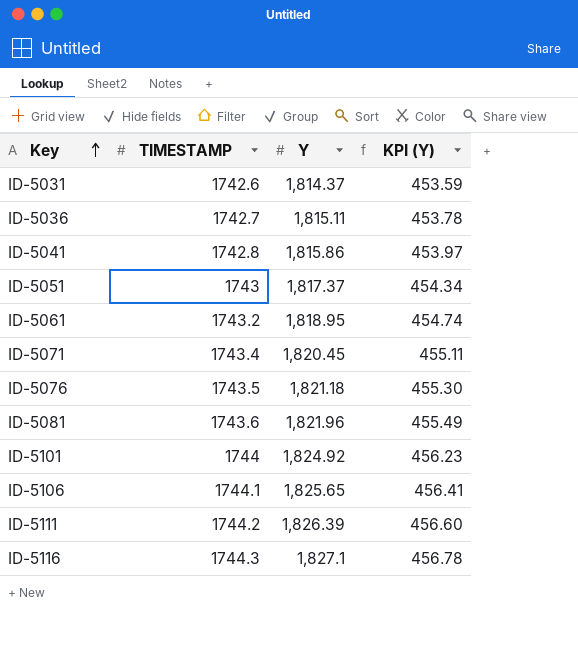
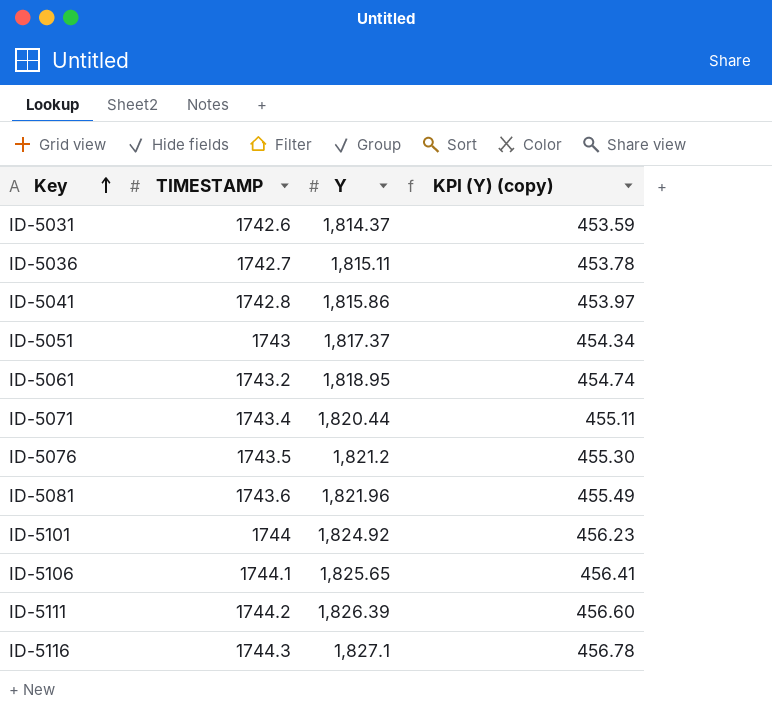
column name: KPI (Y) -> KPI (Y) (copy)
ID-5071 | Y: 1,820.45 -> 1,820.44
ID-5076 | Y: 1,821.18 -> 1,821.2

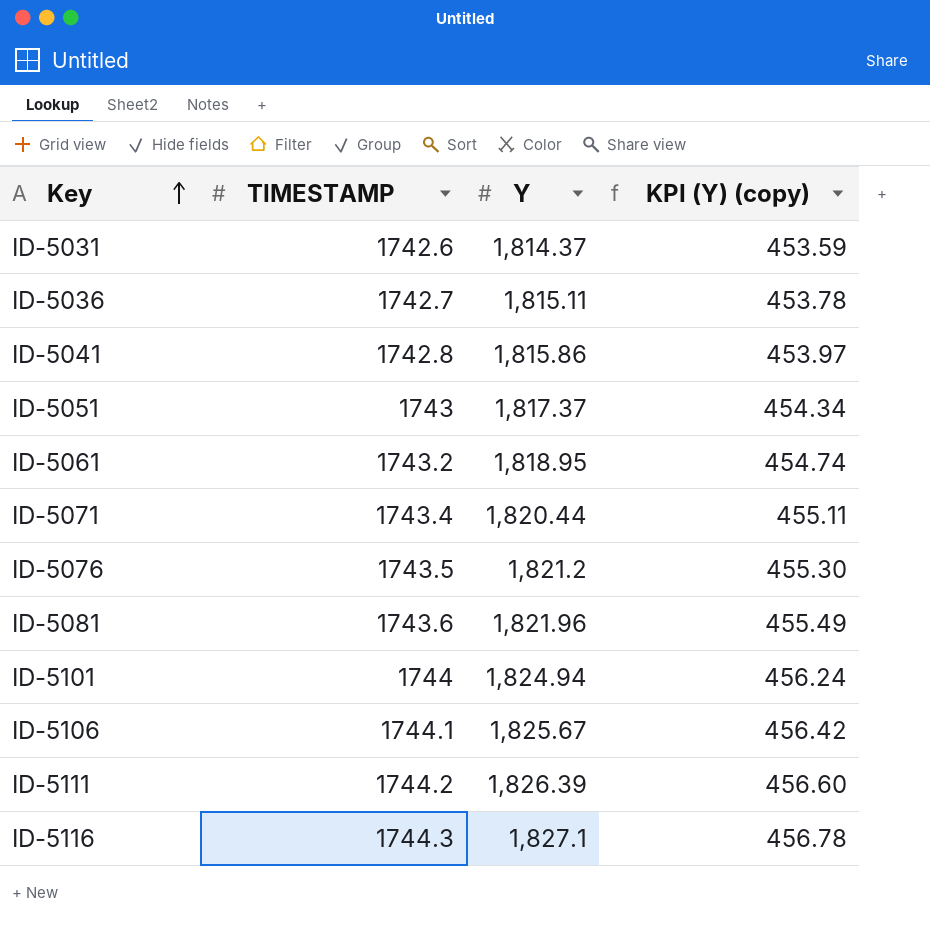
ID-5101 | Y: 1,824.92 -> 1,824.94
ID-5101 | KPI (Y) (copy): 456.23 -> 456.24
ID-5106 | Y: 1,825.65 -> 1,825.67
ID-5106 | KPI (Y) (copy): 456.41 -> 456.42

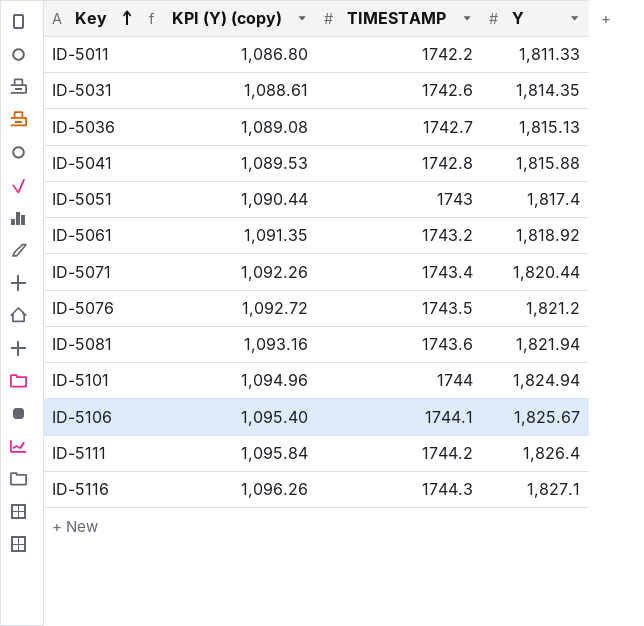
column KPI (Y) (copy) | formula: [Y] * 0.25 -> [Y] * 0.6
column KPI (Y) (copy) | position: 4 -> 2
row ID-5011: none -> 1,086.80 | 1742.2 | 1,811.33
ID-5031 | Y: 1,814.37 -> 1,814.35
ID-5036 | Y: 1,815.11 -> 1,815.13
ID-5041 | Y: 1,815.86 -> 1,815.88
ID-5051 | Y: 1,817.37 -> 1,817.4
ID-5061 | Y: 1,818.95 -> 1,818.92
ID-5081 | Y: 1,821.96 -> 1,821.94
ID-5111 | Y: 1,826.39 -> 1,826.4

